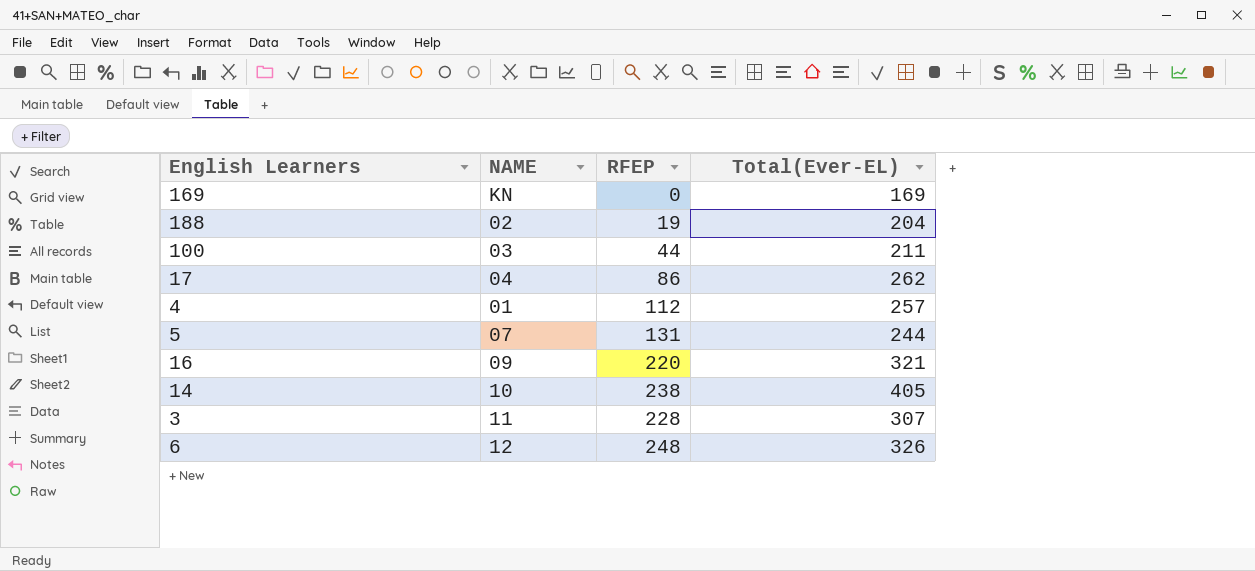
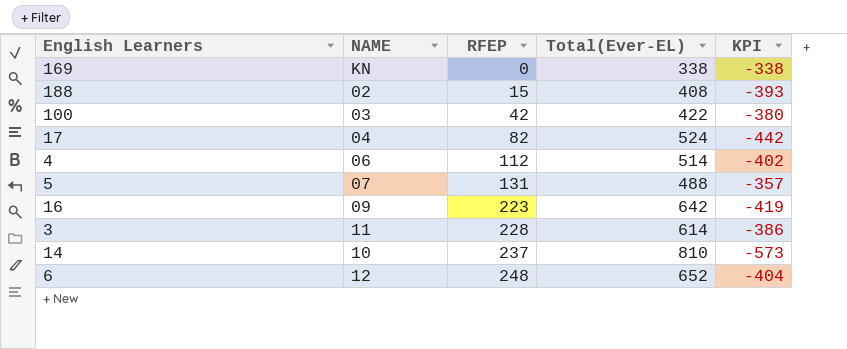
row order: none -> RFEP ascending
column KPI | formula: none -> [RFEP] - [Total(Ever-EL)]
169 | Total(Ever-EL): 169 -> 338
188 | RFEP: 19 -> 15
188 | Total(Ever-EL): 204 -> 408
100 | RFEP: 44 -> 42
100 | Total(Ever-EL): 211 -> 422
17 | RFEP: 86 -> 82
17 | Total(Ever-EL): 262 -> 524
4 | NAME: 01 -> 06
4 | Total(Ever-EL): 257 -> 514
5 | Total(Ever-EL): 244 -> 488
16 | RFEP: 220 -> 223
16 | Total(Ever-EL): 321 -> 642
3 | Total(Ever-EL): 307 -> 614
14 | RFEP: 238 -> 237
14 | Total(Ever-EL): 405 -> 810
6 | Total(Ever-EL): 326 -> 652

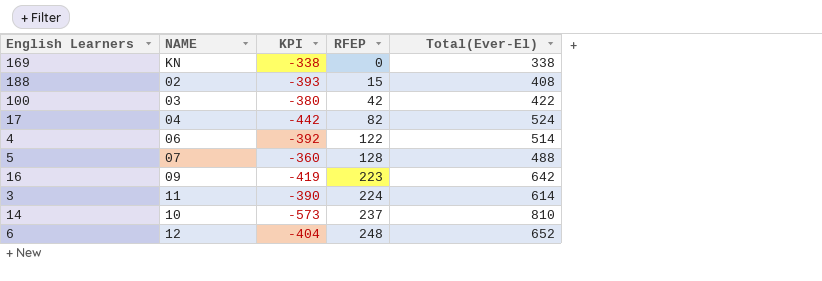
column KPI | position: 5 -> 3
column name: Total(Ever-EL) -> Total(Ever-El)
4 | KPI: -402 -> -392
4 | RFEP: 112 -> 122
5 | KPI: -357 -> -360
5 | RFEP: 131 -> 128
3 | KPI: -386 -> -390
3 | RFEP: 228 -> 224

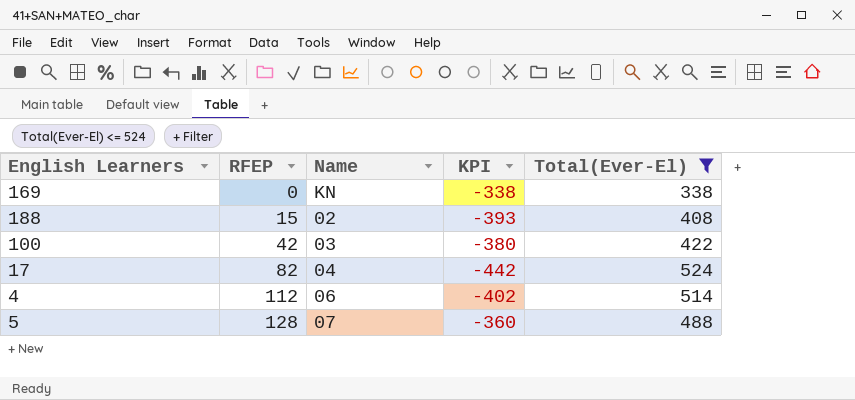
filter: none -> Total(Ever-El) <= 524
column RFEP | position: 4 -> 2
column name: NAME -> Name
4 | RFEP: 122 -> 112
4 | KPI: -392 -> -402

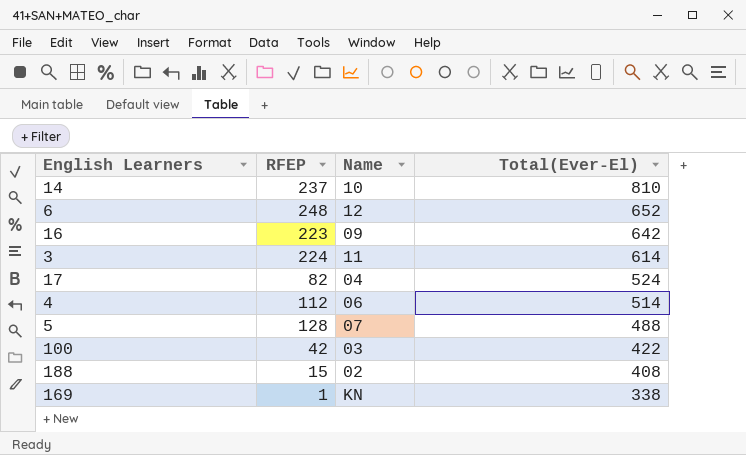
filter: Total(Ever-El) <= 524 -> none
row order: RFEP ascending -> Total(Ever-El) descending
column KPI | formula: [RFEP] - [Total(Ever-El)] -> none
169 | RFEP: 0 -> 1

